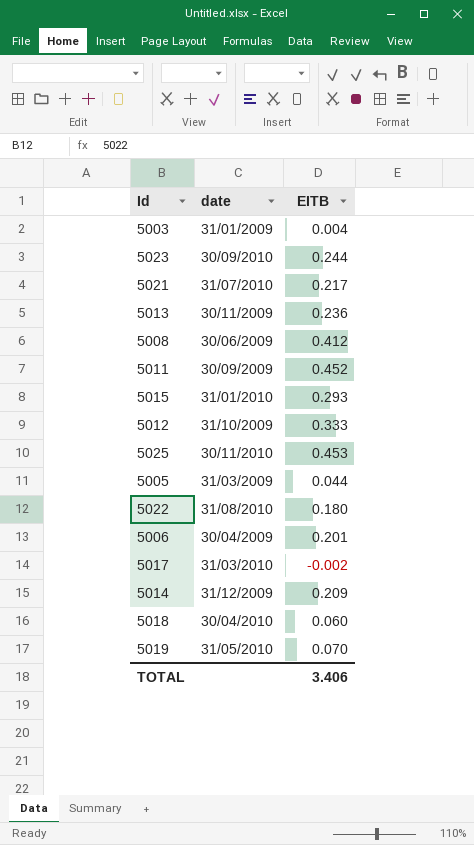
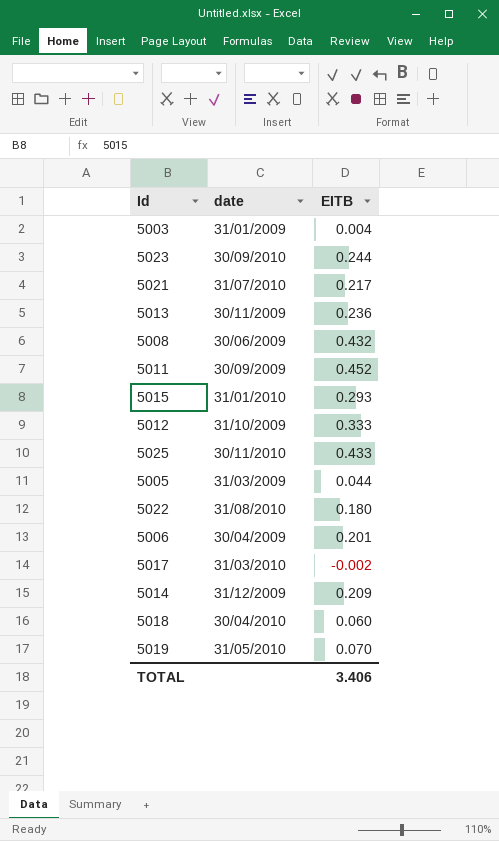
5008 | EITB: 0.412 -> 0.432
5025 | EITB: 0.453 -> 0.433

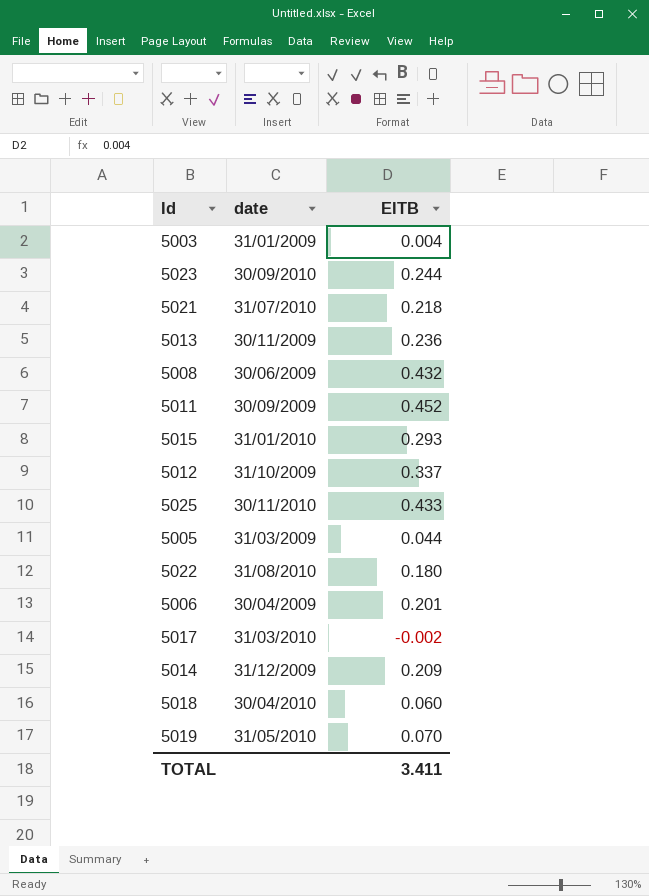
5021 | EITB: 0.217 -> 0.218
5012 | EITB: 0.333 -> 0.337
TOTAL | EITB: 3.406 -> 3.411

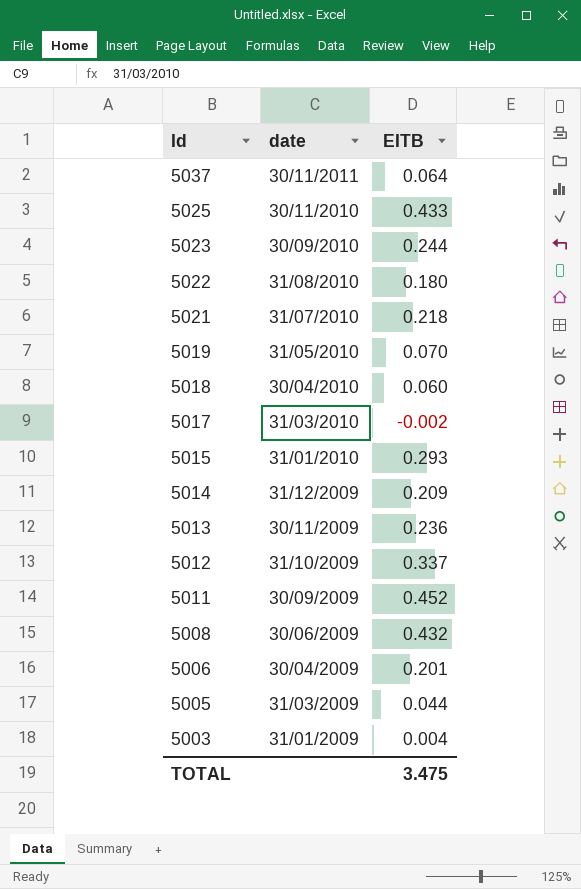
row order: none -> Id descending
row 5037: none -> 30/11/2011 | 0.064
TOTAL | EITB: 3.411 -> 3.475

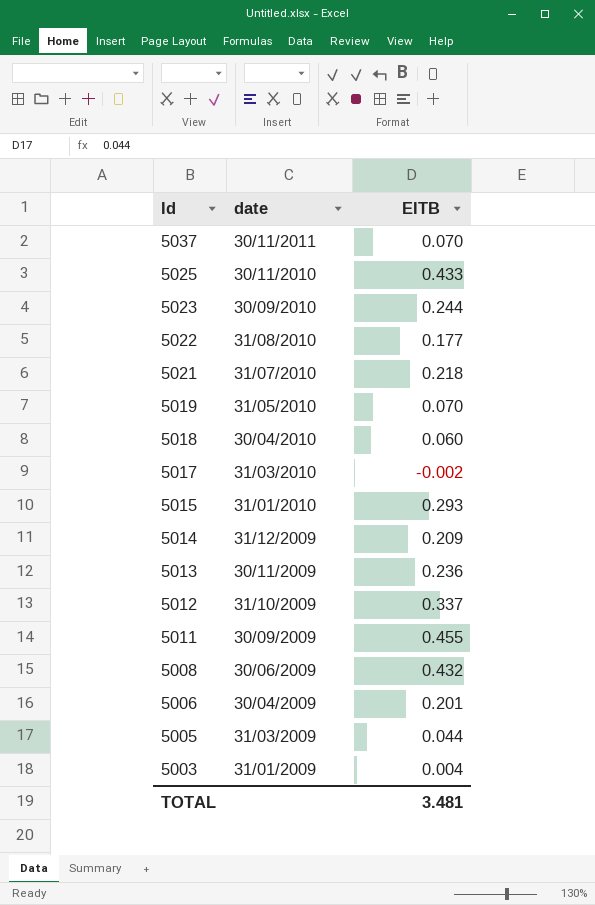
5037 | EITB: 0.064 -> 0.070
5022 | EITB: 0.180 -> 0.177
5011 | EITB: 0.452 -> 0.455
TOTAL | EITB: 3.475 -> 3.481

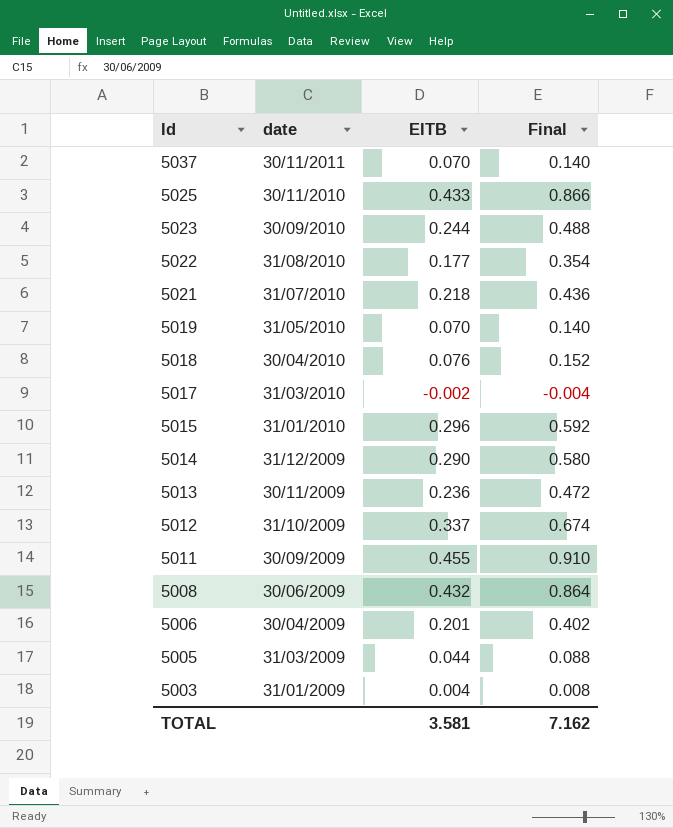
column Final | formula: none -> [EITB] * 2
5018 | EITB: 0.060 -> 0.076
5015 | EITB: 0.293 -> 0.296
5014 | EITB: 0.209 -> 0.290
TOTAL | EITB: 3.481 -> 3.581

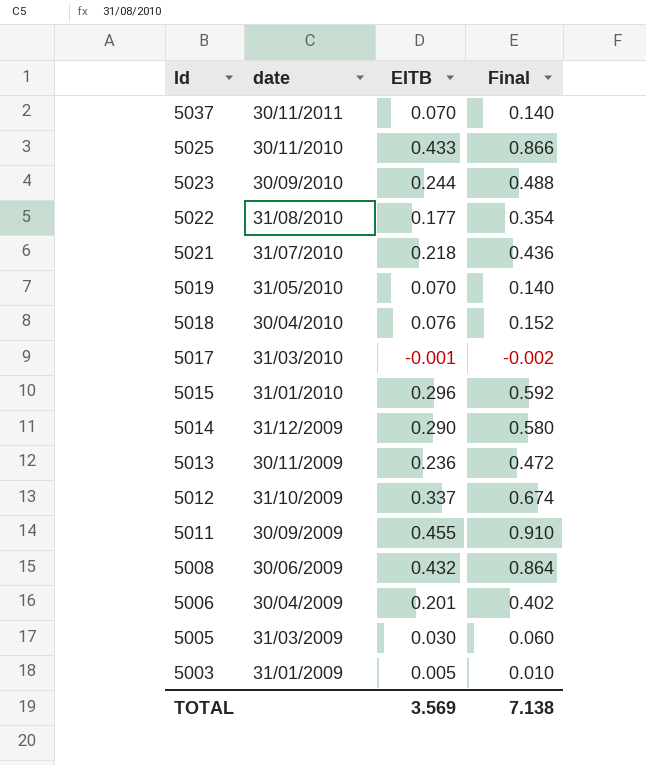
5017 | EITB: -0.002 -> -0.001
5017 | Final: -0.004 -> -0.002
5005 | EITB: 0.044 -> 0.030
5005 | Final: 0.088 -> 0.060
5003 | EITB: 0.004 -> 0.005
5003 | Final: 0.008 -> 0.010
TOTAL | EITB: 3.581 -> 3.569
TOTAL | Final: 7.162 -> 7.138

